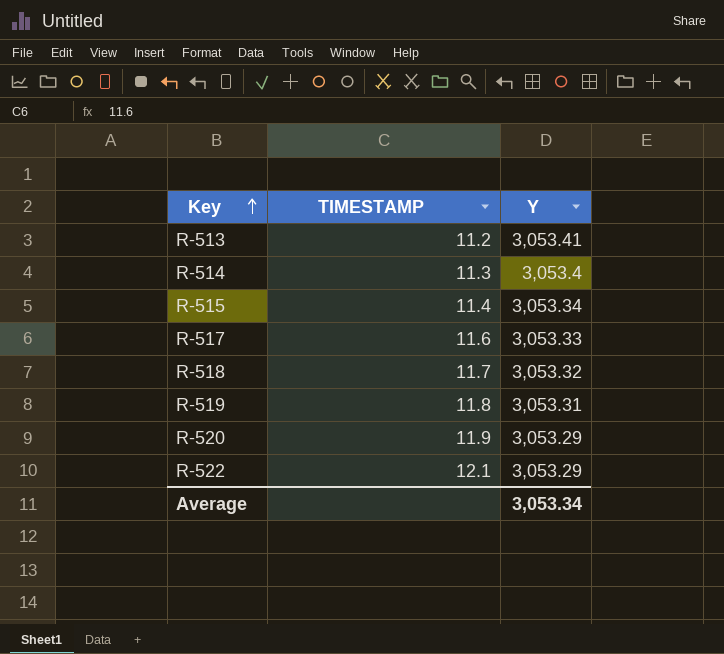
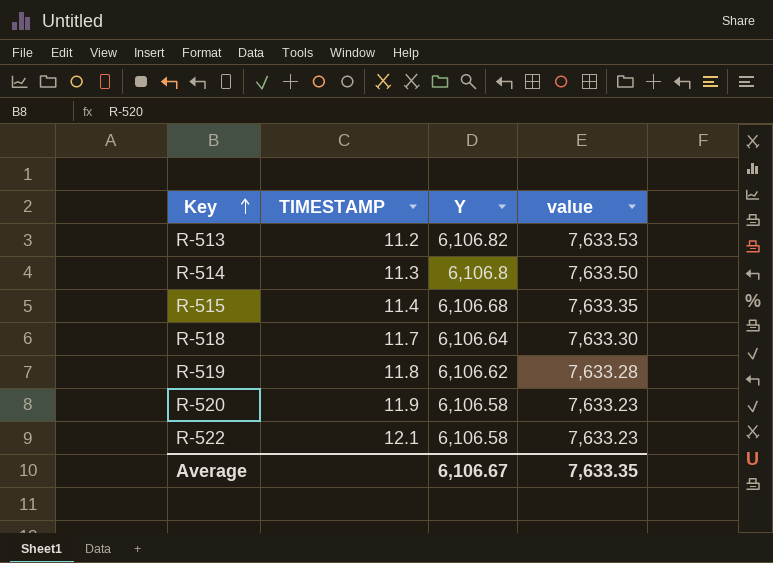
column value | formula: none -> [Y] * 1.25
row R-517: 11.6 | 3,053.33 -> none
R-513 | Y: 3,053.41 -> 6,106.82
R-514 | Y: 3,053.4 -> 6,106.8
R-515 | Y: 3,053.34 -> 6,106.68
R-518 | Y: 3,053.32 -> 6,106.64
R-519 | Y: 3,053.31 -> 6,106.62
R-520 | Y: 3,053.29 -> 6,106.58
R-522 | Y: 3,053.29 -> 6,106.58
Average | Y: 3,053.34 -> 6,106.67

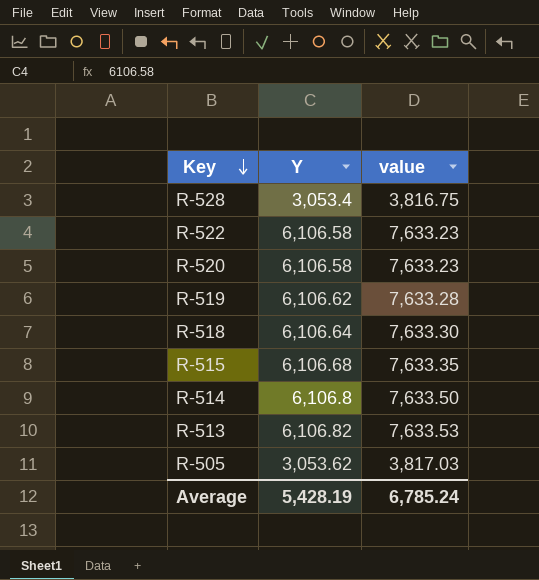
row order: Key ascending -> Key descending
column TIMESTAMP | position: 2 -> none
row R-528: none -> 3,053.4 | 3,816.75
row R-505: none -> 3,053.62 | 3,817.03
Average | Y: 6,106.67 -> 5,428.19
Average | value: 7,633.35 -> 6,785.24

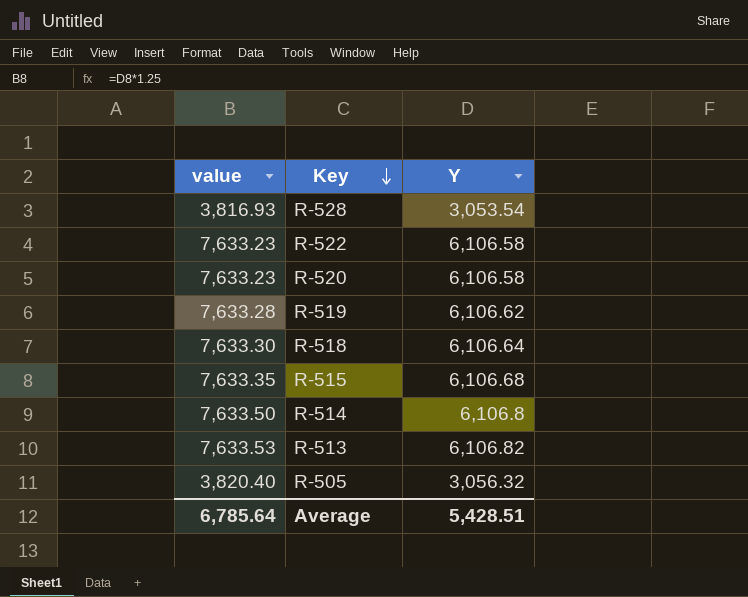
column value | position: 3 -> 1
R-528 | value: 3,816.75 -> 3,816.93
R-528 | Y: 3,053.4 -> 3,053.54
R-505 | value: 3,817.03 -> 3,820.40
R-505 | Y: 3,053.62 -> 3,056.32
Average | value: 6,785.24 -> 6,785.64
Average | Y: 5,428.19 -> 5,428.51

